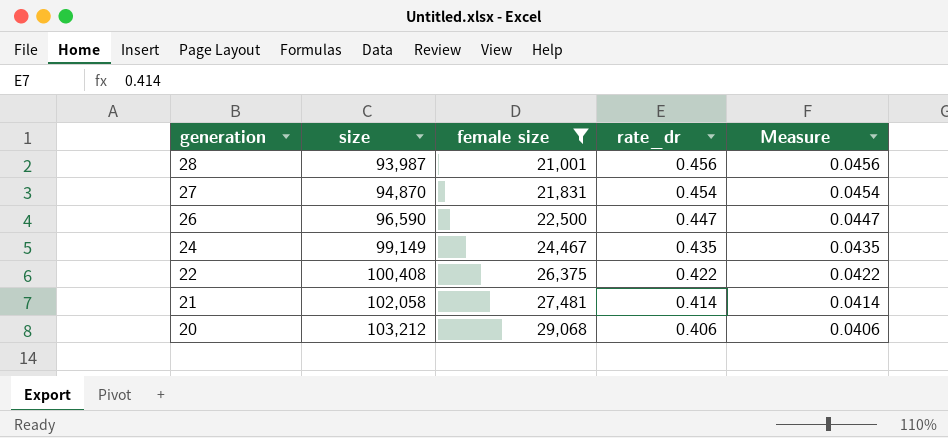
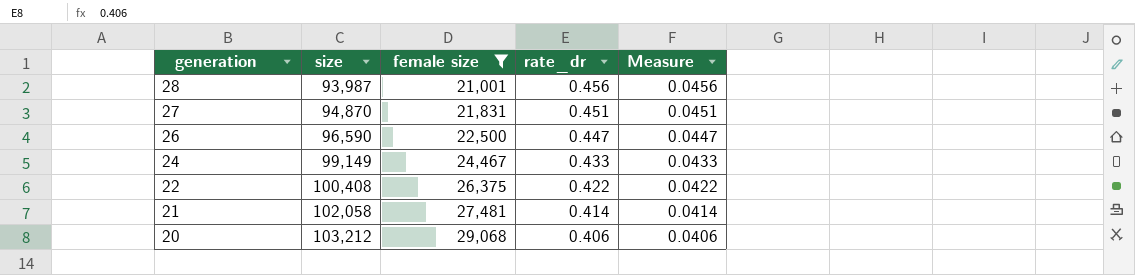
27 | rate_dr: 0.454 -> 0.451
27 | Measure: 0.0454 -> 0.0451
24 | rate_dr: 0.435 -> 0.433
24 | Measure: 0.0435 -> 0.0433

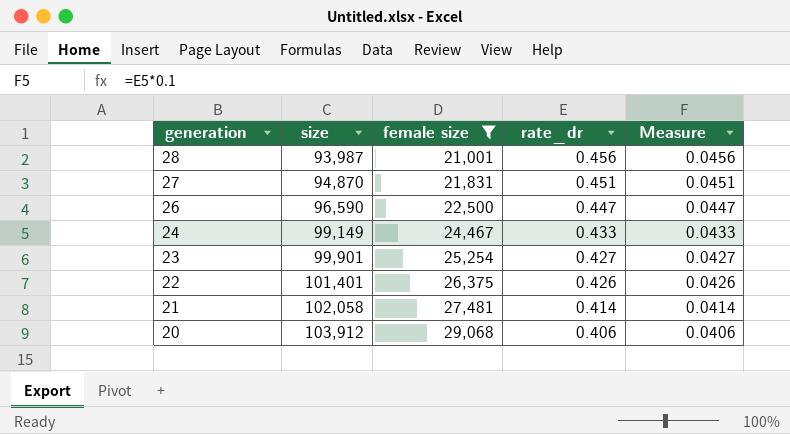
row 23: none -> 99,901 | 25,254 | 0.427 | 0.0427
22 | size: 100,408 -> 101,401
22 | rate_dr: 0.422 -> 0.426
22 | Measure: 0.0422 -> 0.0426
20 | size: 103,212 -> 103,912

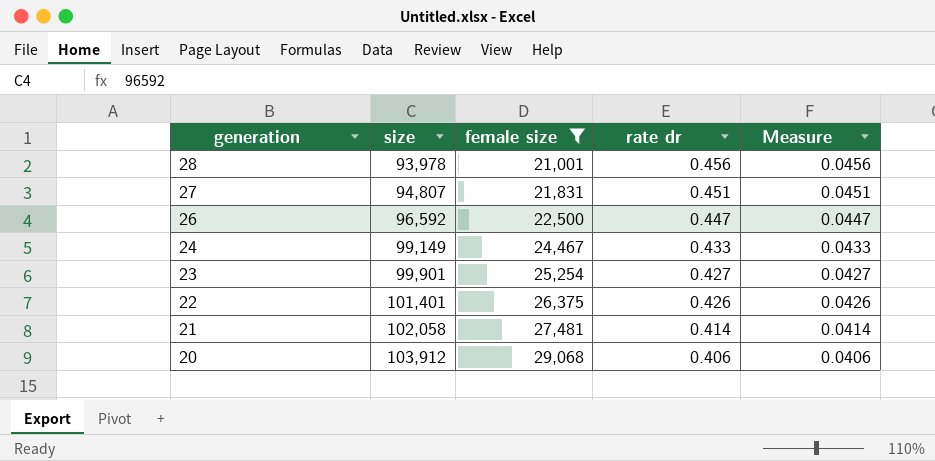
column name: rate_dr -> rate dr
28 | size: 93,987 -> 93,978
27 | size: 94,870 -> 94,807
26 | size: 96,590 -> 96,592

